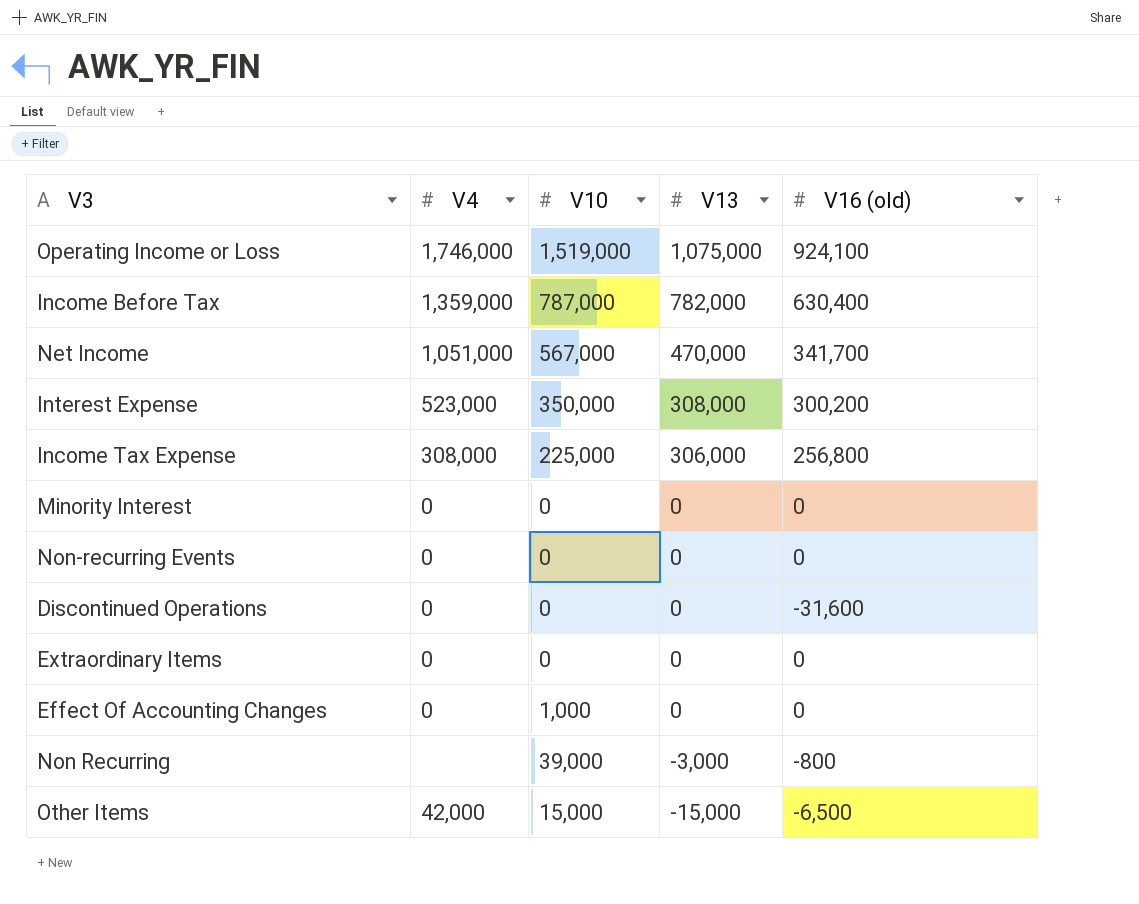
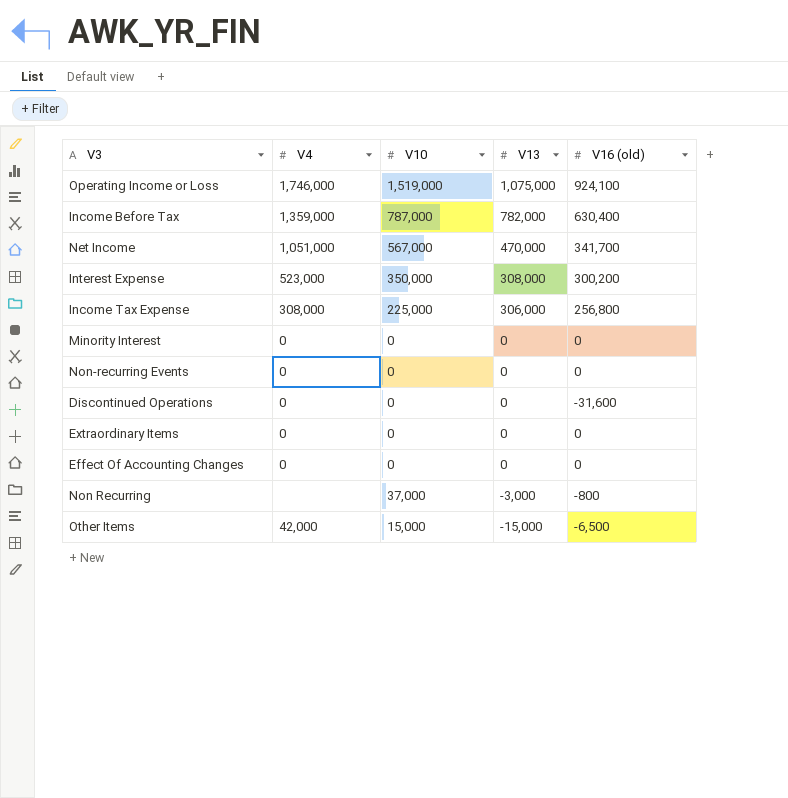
Effect Of Accounting Changes | V10: 1,000 -> 0
Non Recurring | V10: 39,000 -> 37,000

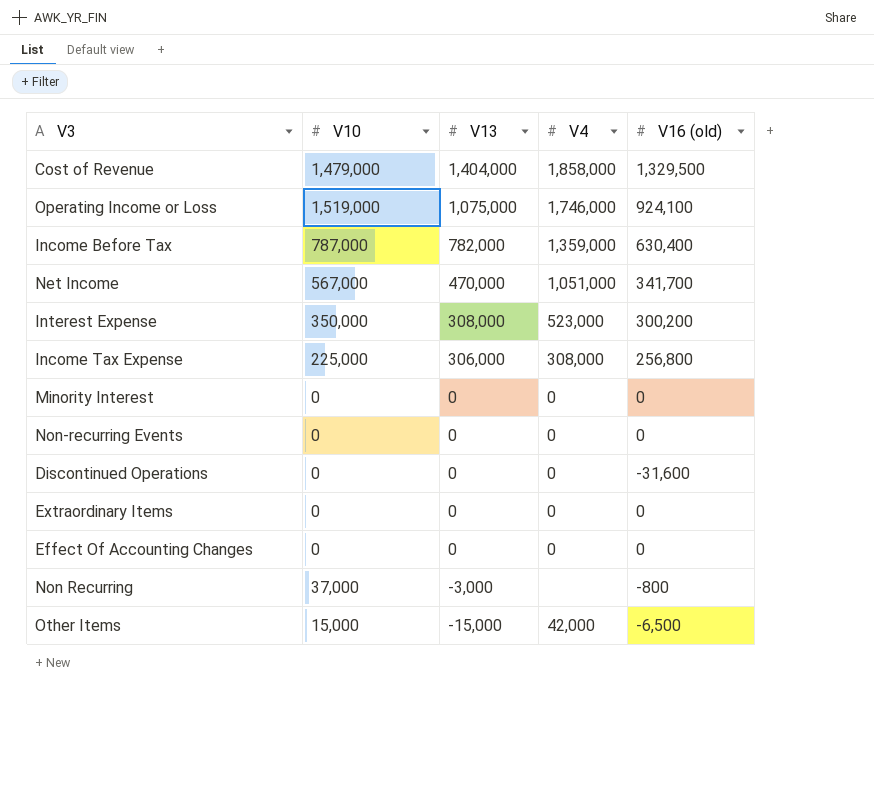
column V4 | position: 2 -> 4
row Cost of Revenue: none -> 1,479,000 | 1,404,000 | 1,858,000 | 1,329,500

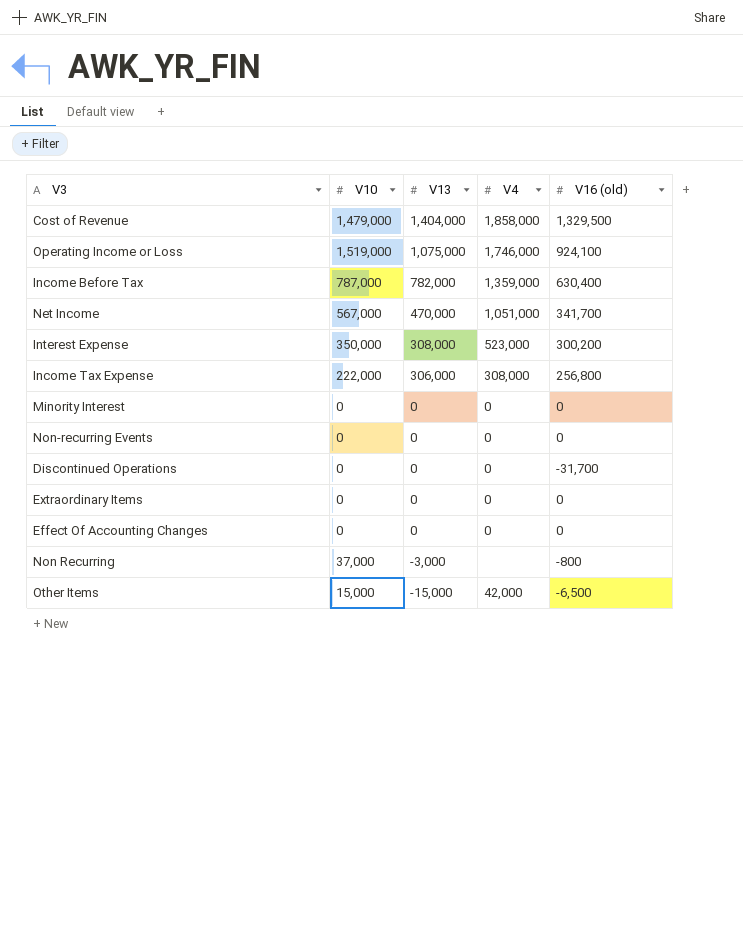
Income Tax Expense | V10: 225,000 -> 222,000
Discontinued Operations | V16 (old): -31,600 -> -31,700

